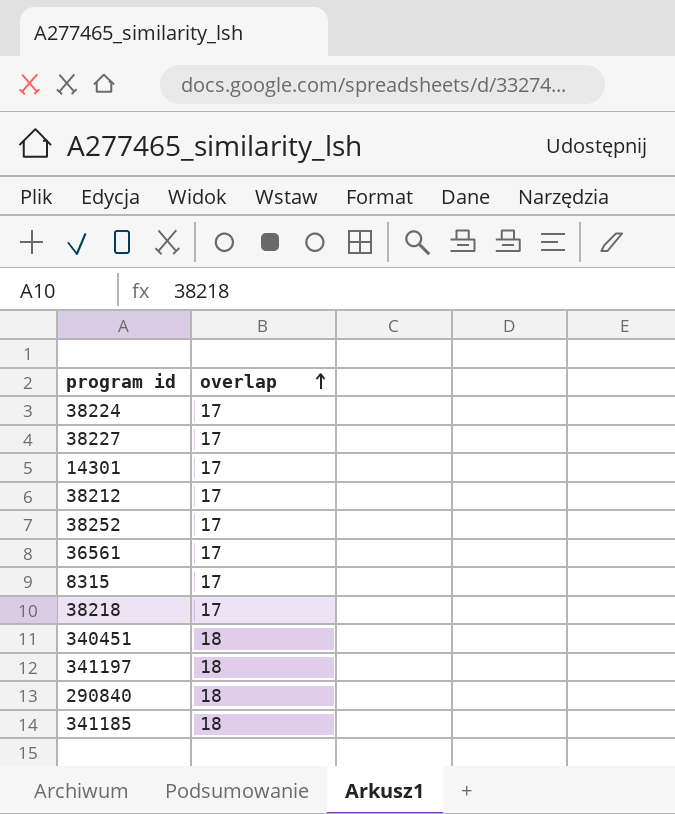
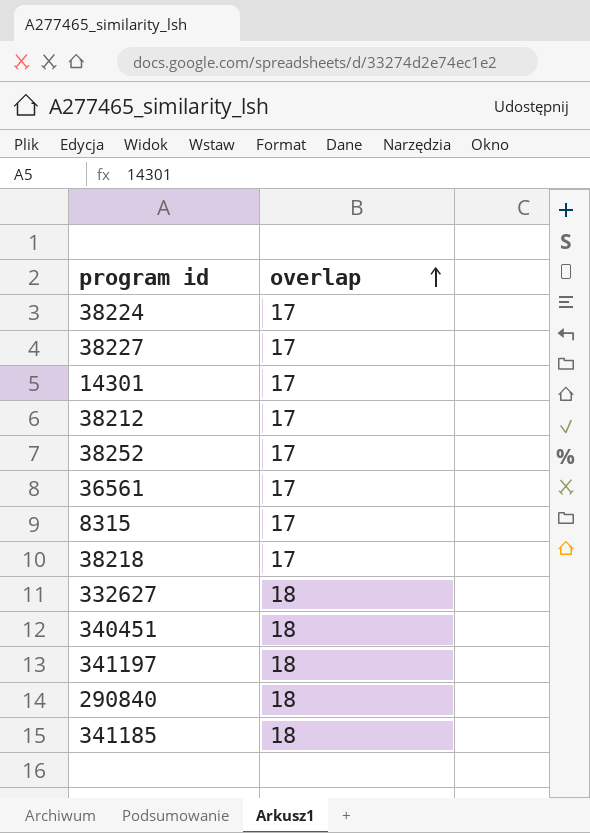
row 332627: none -> 18

